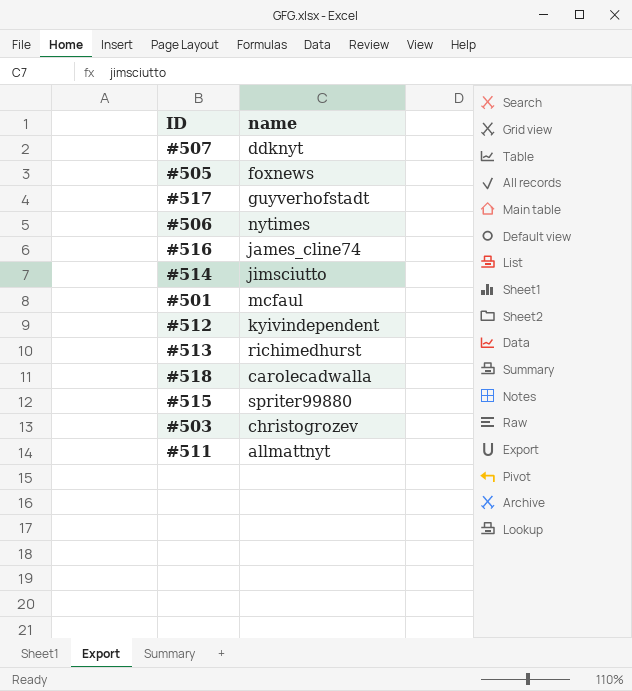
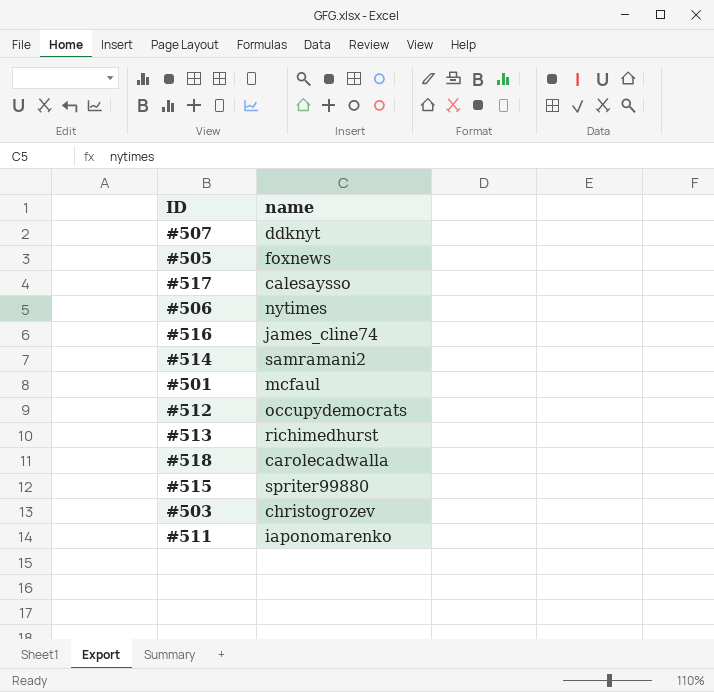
#517 | name: guyverhofstadt -> calesaysso
#514 | name: jimsciutto -> samramani2
#512 | name: kyivindependent -> occupydemocrats
#511 | name: allmattnyt -> iaponomarenko

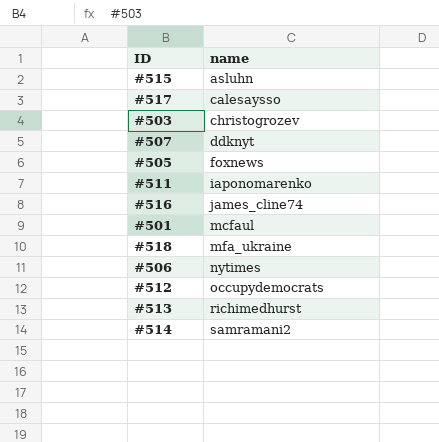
row order: none -> name ascending
#515 | name: spriter99880 -> asluhn
#518 | name: carolecadwalla -> mfa_ukraine

